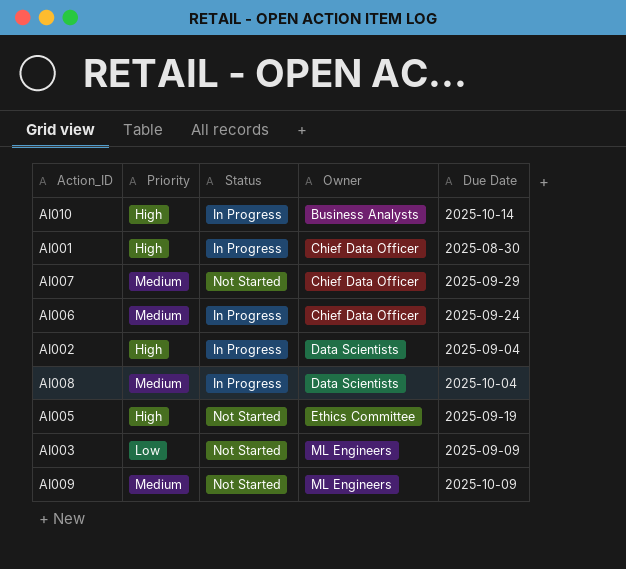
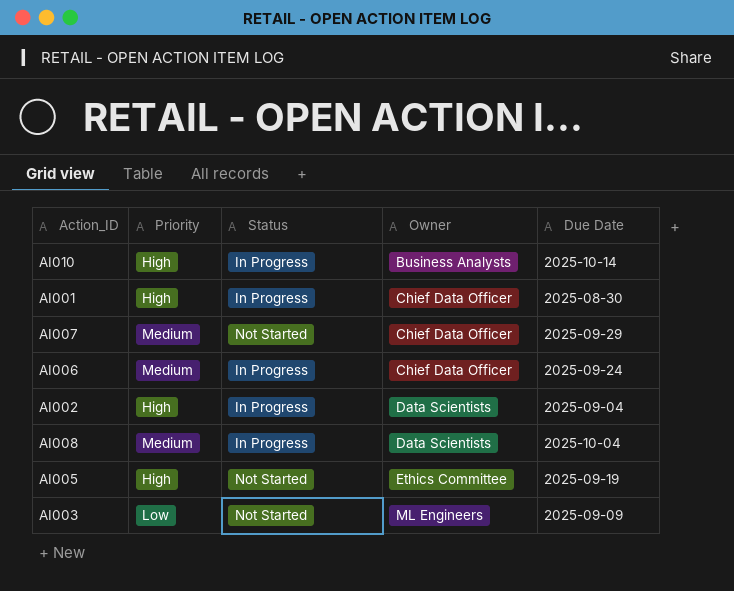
row AI009: Medium | Not Started | ML Engineers | 2025-10-09 -> none

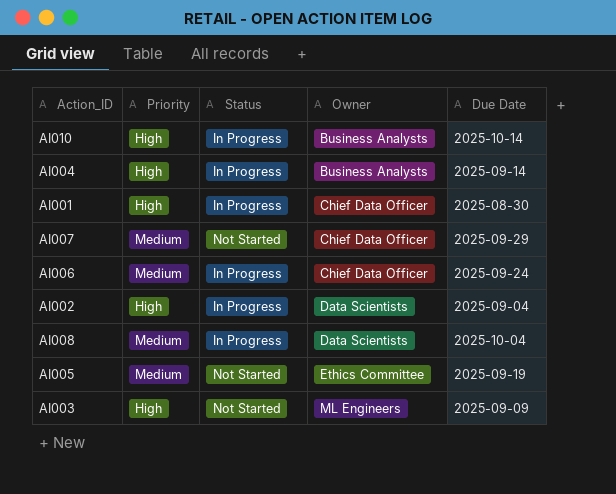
row AI004: none -> High | In Progress | Business Analysts | 2025-09-14
AI005 | Priority: High -> Medium
AI003 | Priority: Low -> High

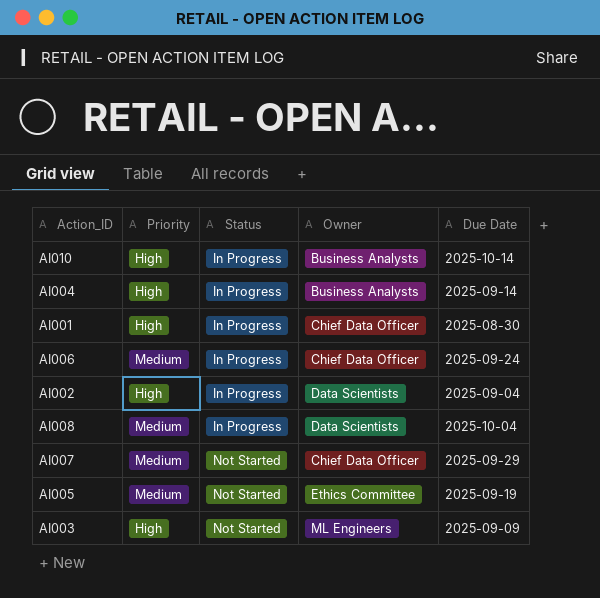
row order: Owner ascending -> Status ascending

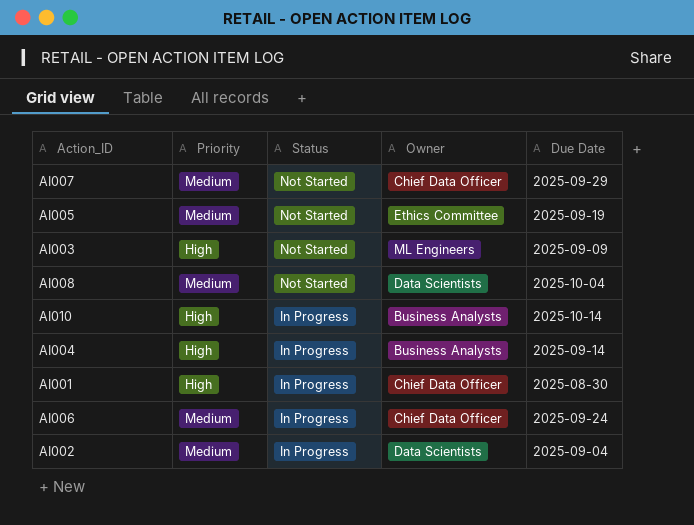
row order: Status ascending -> Status descending
AI008 | Status: In Progress -> Not Started
AI002 | Priority: High -> Medium

